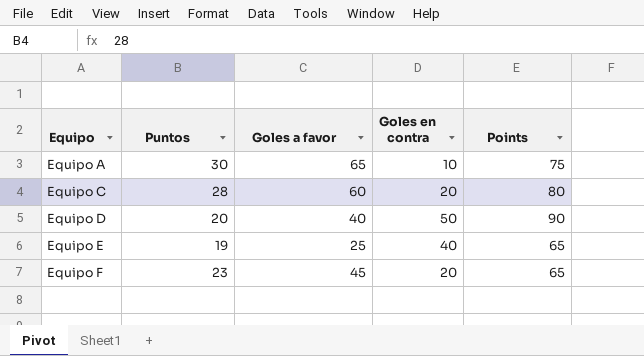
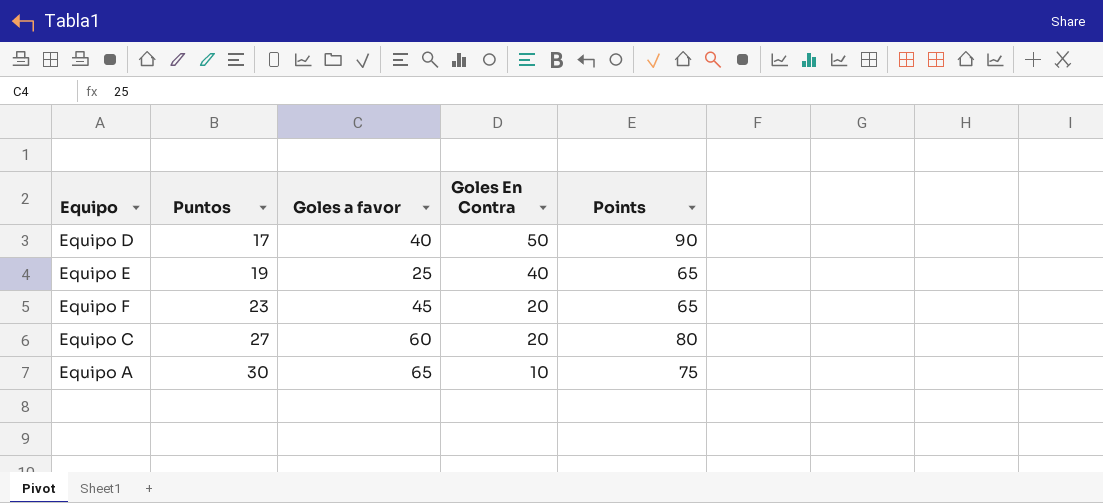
row order: Equipo ascending -> Puntos ascending
column name: Goles en contra -> Goles En Contra
Equipo D | Puntos: 20 -> 17
Equipo C | Puntos: 28 -> 27

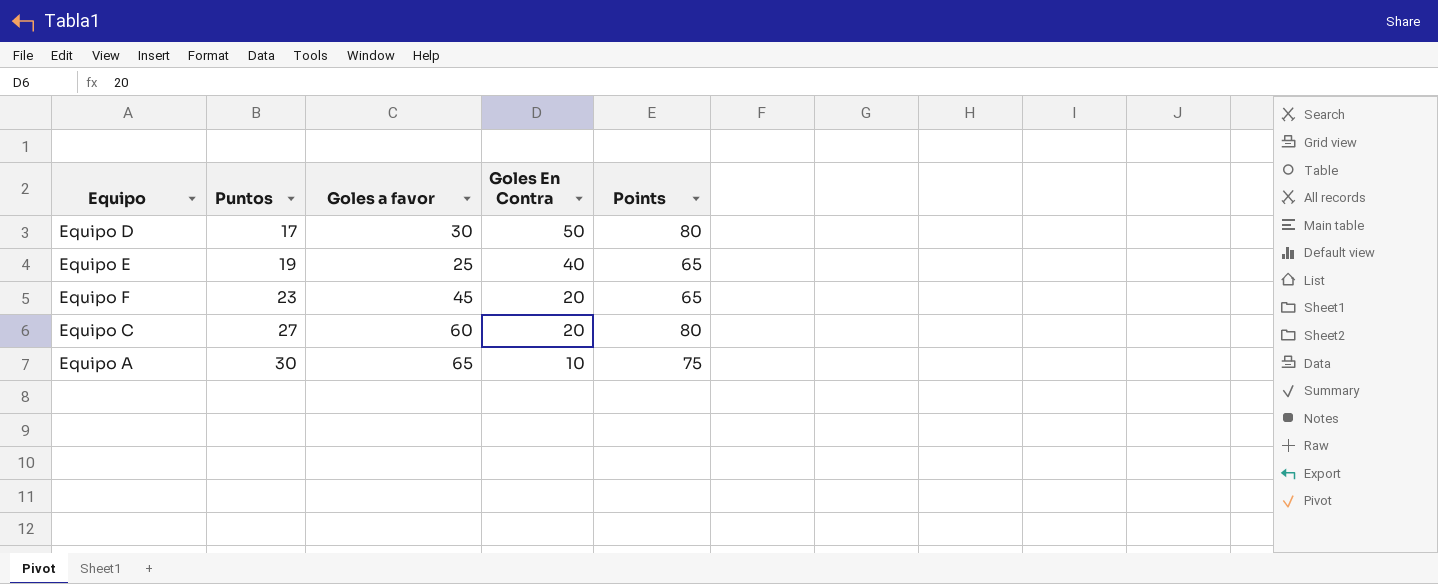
Equipo D | Goles a favor: 40 -> 30
Equipo D | Points: 90 -> 80

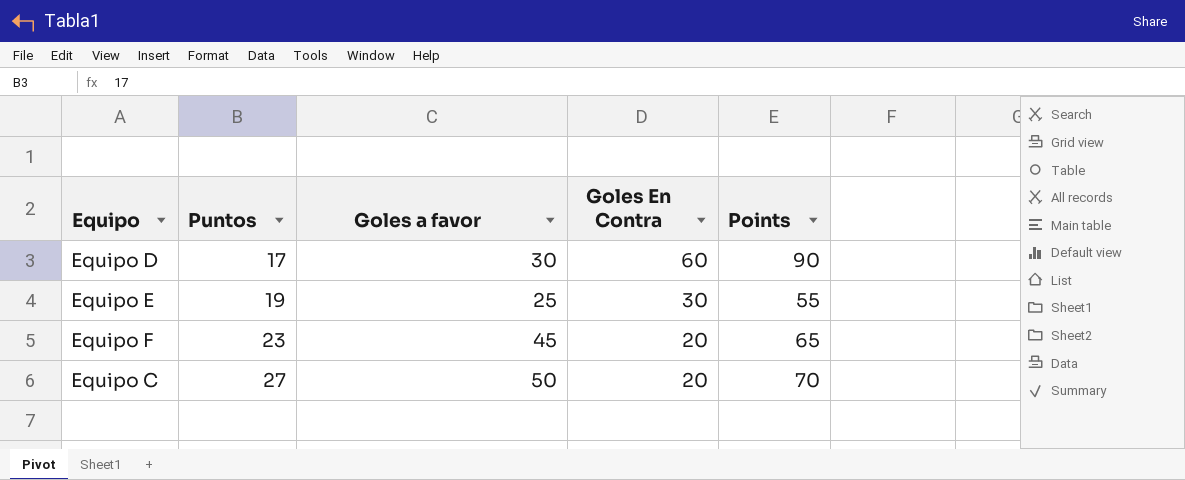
row Equipo A: 30 | 65 | 10 | 75 -> none
Equipo D | Goles En Contra: 50 -> 60
Equipo D | Points: 80 -> 90
Equipo E | Goles En Contra: 40 -> 30
Equipo E | Points: 65 -> 55
Equipo C | Goles a favor: 60 -> 50
Equipo C | Points: 80 -> 70

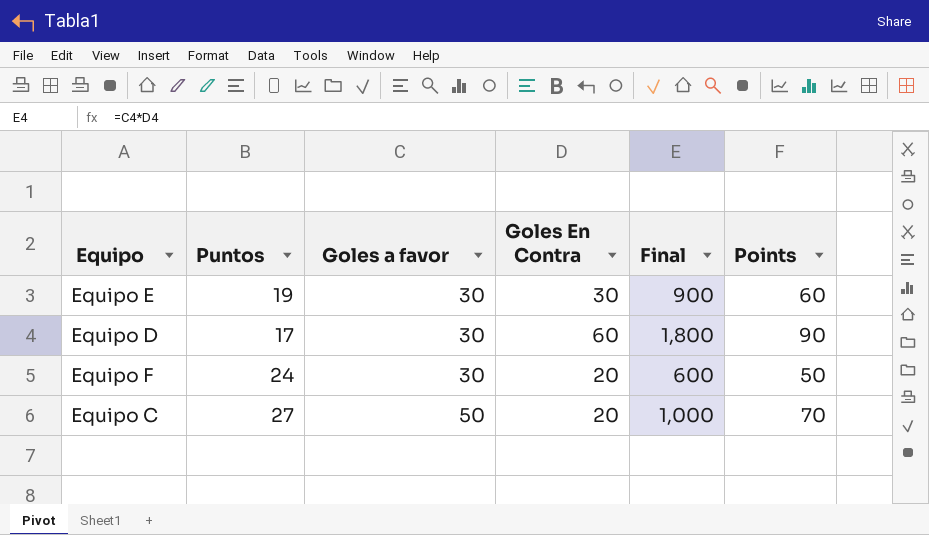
row order: Puntos ascending -> Goles a favor ascending
column Final | formula: none -> [Goles a favor] * [Goles En Contra]
Equipo E | Goles a favor: 25 -> 30
Equipo E | Points: 55 -> 60
Equipo F | Puntos: 23 -> 24
Equipo F | Goles a favor: 45 -> 30
Equipo F | Points: 65 -> 50

